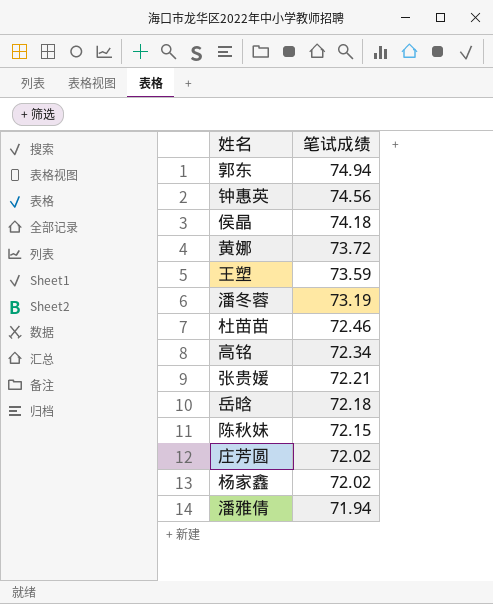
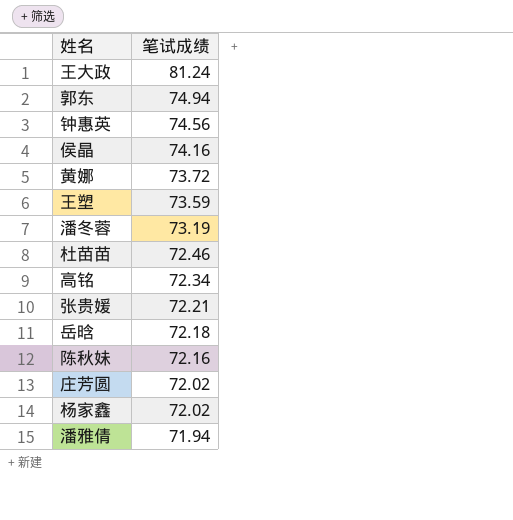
row 王大政: none -> 81.24
侯晶 | 笔试成绩: 74.18 -> 74.16
陈秋妹 | 笔试成绩: 72.15 -> 72.16

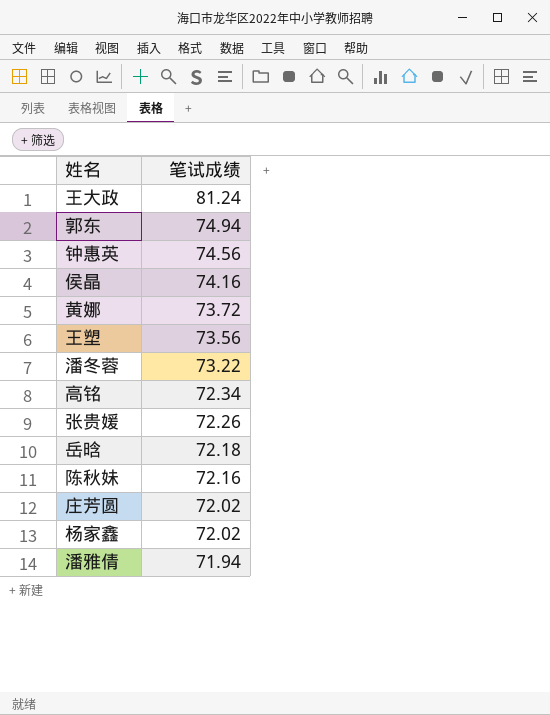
row 杜苗苗: 72.46 -> none
王塑 | 笔试成绩: 73.59 -> 73.56
潘冬蓉 | 笔试成绩: 73.19 -> 73.22
张贵媛 | 笔试成绩: 72.21 -> 72.26

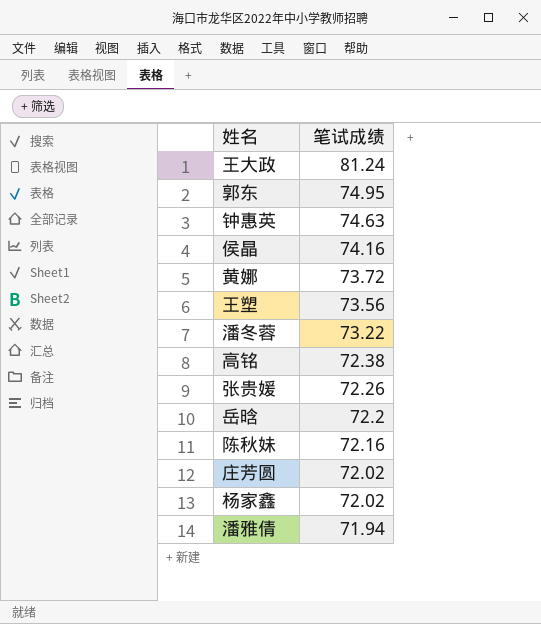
郭东 | 笔试成绩: 74.94 -> 74.95
钟惠英 | 笔试成绩: 74.56 -> 74.63
高铭 | 笔试成绩: 72.34 -> 72.38
岳晗 | 笔试成绩: 72.18 -> 72.2

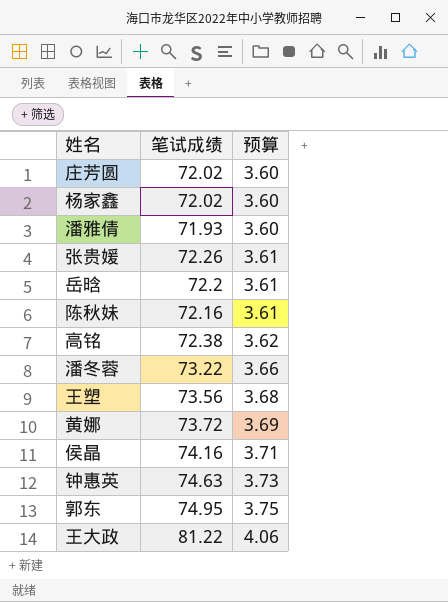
row order: 笔试成绩 descending -> 预算 ascending
column 预算 | formula: none -> [笔试成绩] * 0.05
潘雅倩 | 笔试成绩: 71.94 -> 71.93
王大政 | 笔试成绩: 81.24 -> 81.22

